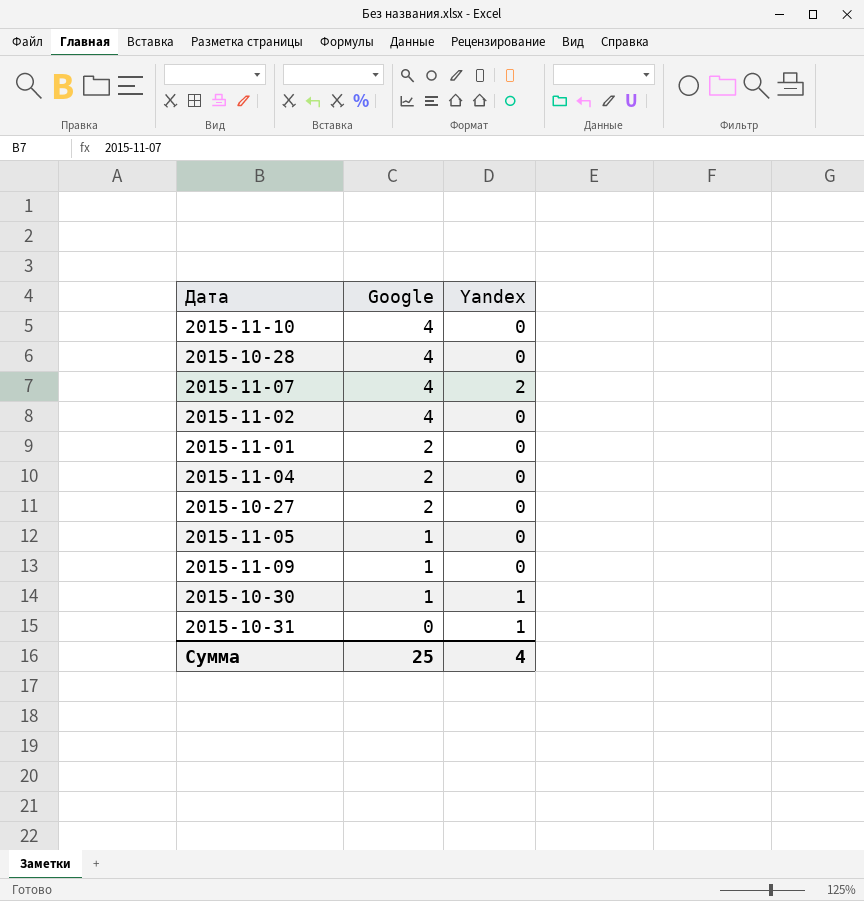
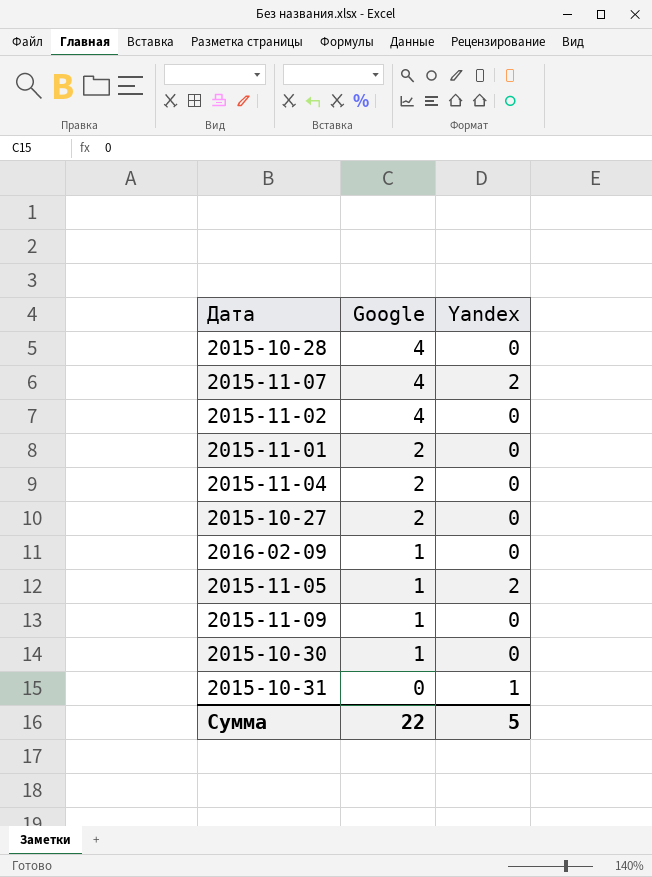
row 2015-11-10: 4 | 0 -> none
row 2016-02-09: none -> 1 | 0
2015-11-05 | Yandex: 0 -> 2
2015-10-30 | Yandex: 1 -> 0
Сумма | Google: 25 -> 22
Сумма | Yandex: 4 -> 5

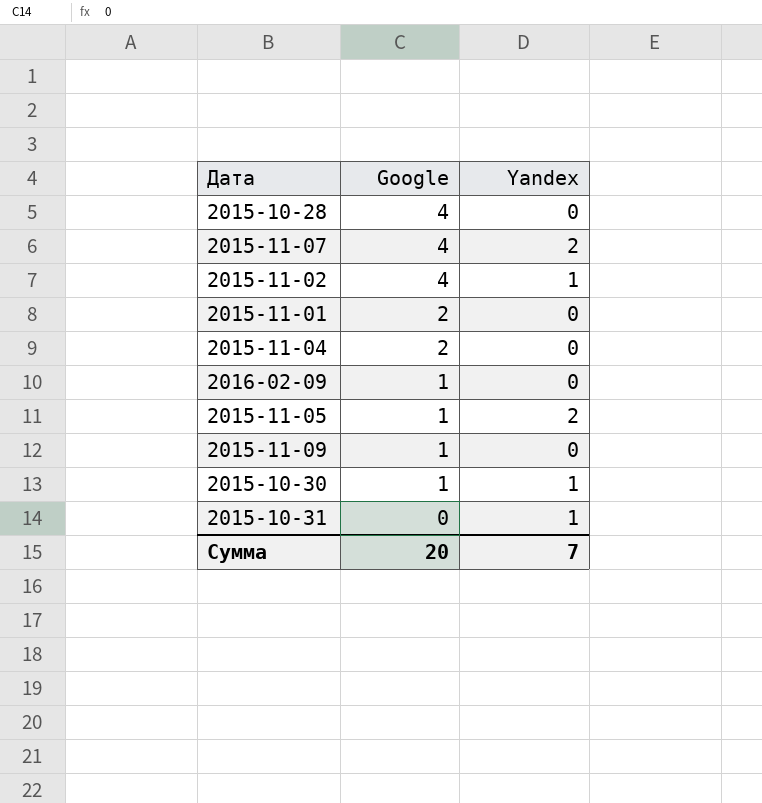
row 2015-10-27: 2 | 0 -> none
2015-11-02 | Yandex: 0 -> 1
2015-10-30 | Yandex: 0 -> 1
Сумма | Google: 22 -> 20
Сумма | Yandex: 5 -> 7

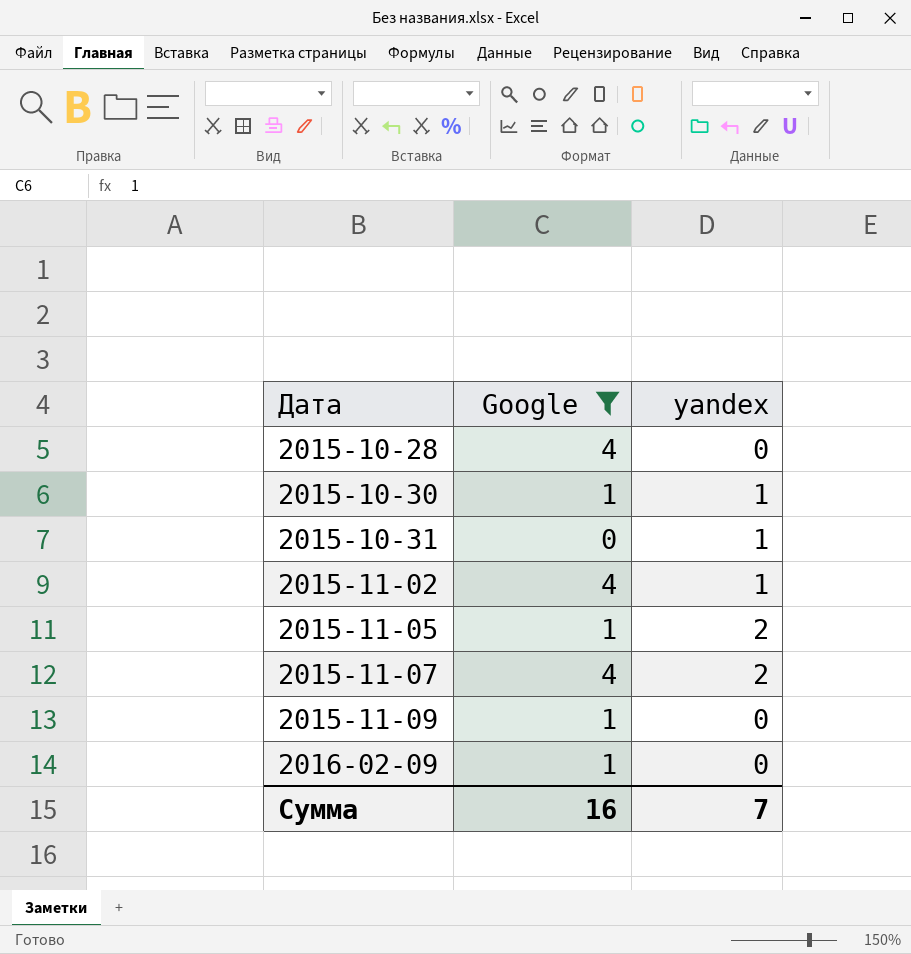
filter: none -> Google != 2
row order: Google descending -> Дата ascending
column name: Yandex -> yandex
Сумма | Google: 20 -> 16

